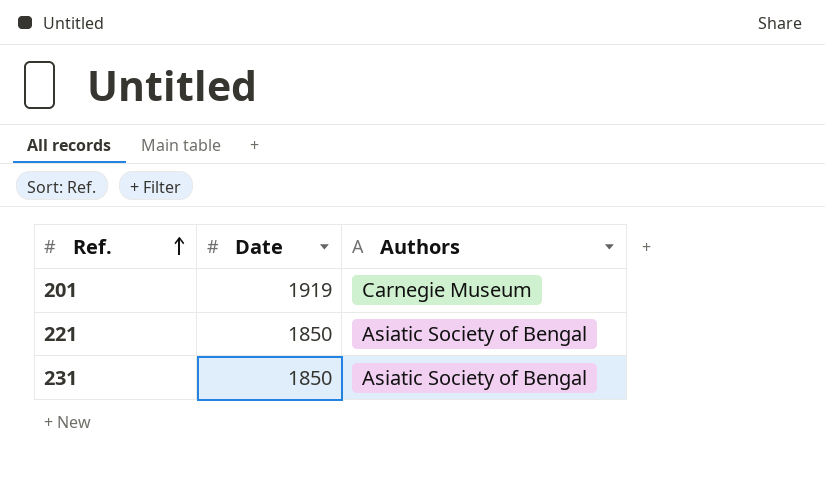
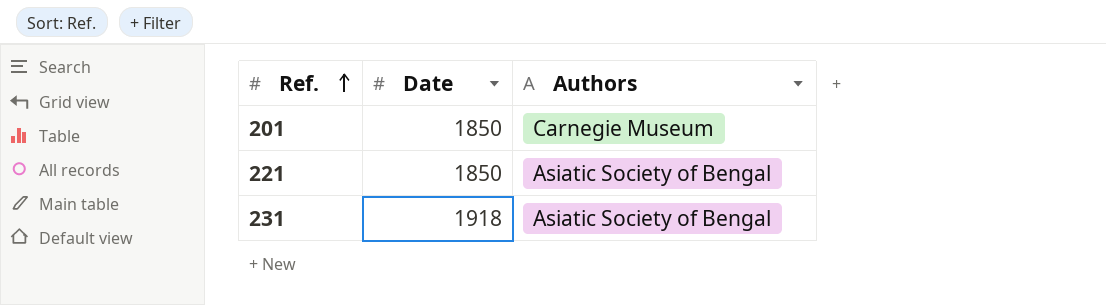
201 | Date: 1919 -> 1850
231 | Date: 1850 -> 1918

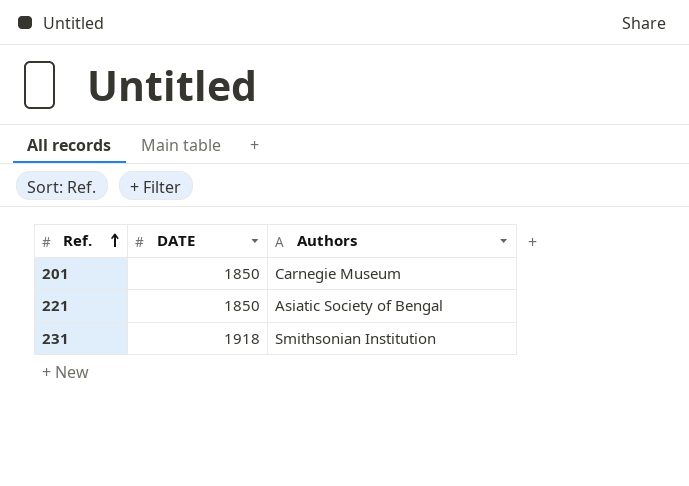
column name: Date -> DATE
231 | Authors: Asiatic Society of Bengal -> Smithsonian Institution

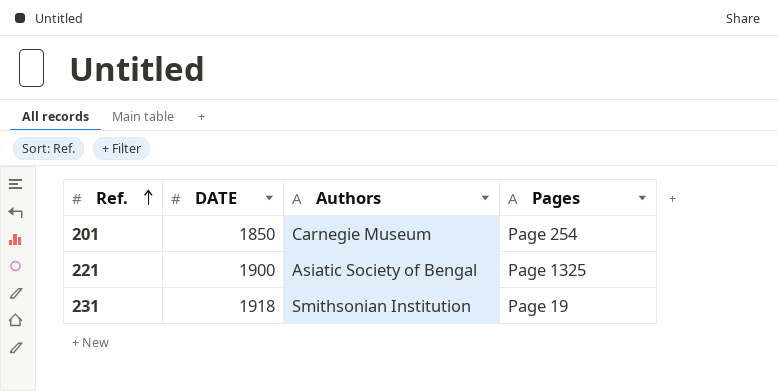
column Pages | position: none -> 4
221 | DATE: 1850 -> 1900

